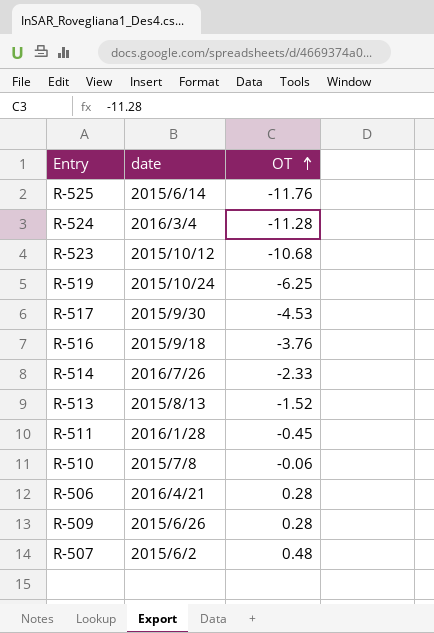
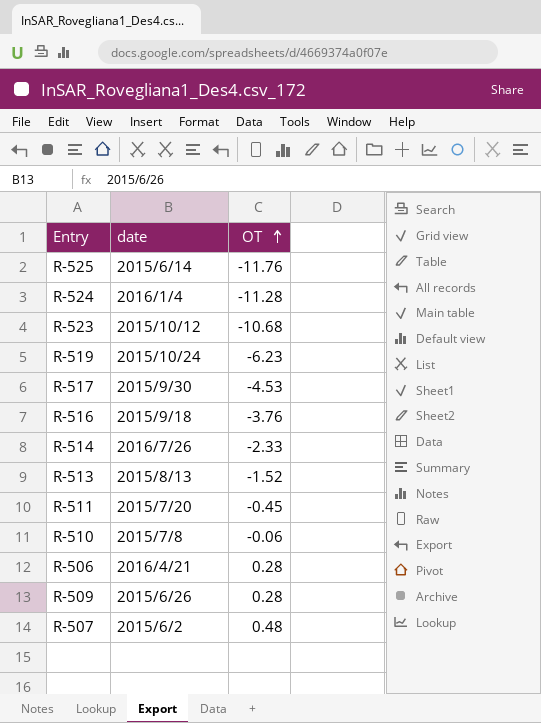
R-524 | date: 2016/3/4 -> 2016/1/4
R-519 | OT: -6.25 -> -6.23
R-511 | date: 2016/1/28 -> 2015/7/20

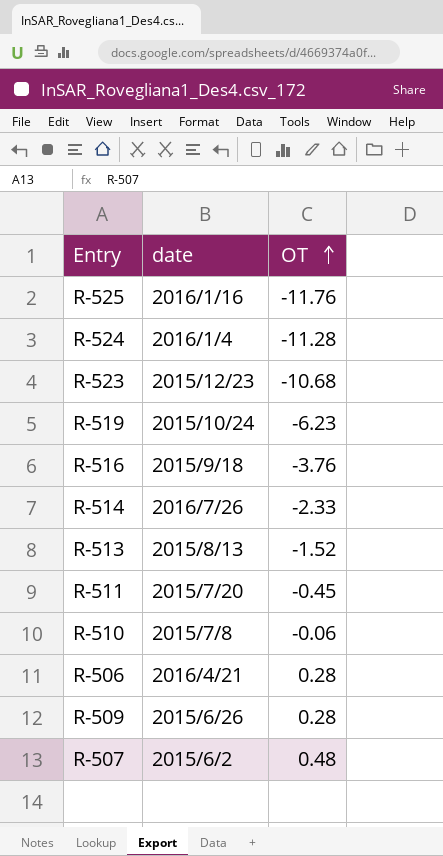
row R-517: 2015/9/30 | -4.53 -> none
R-525 | date: 2015/6/14 -> 2016/1/16
R-523 | date: 2015/10/12 -> 2015/12/23

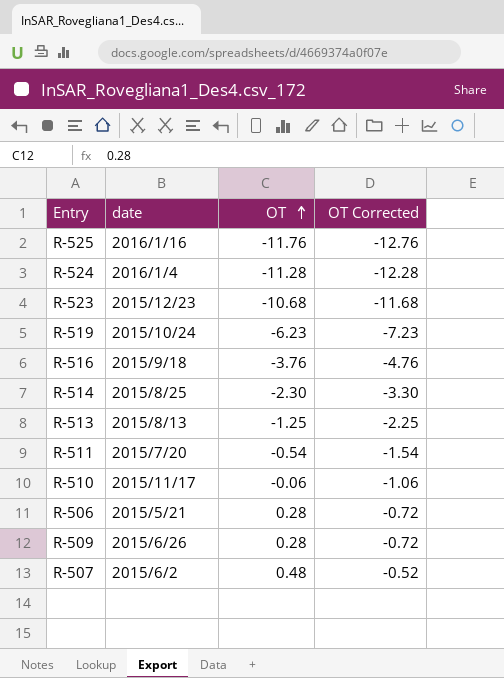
column OT Corrected | formula: none -> [OT] - 1
R-514 | date: 2016/7/26 -> 2015/8/25
R-514 | OT: -2.33 -> -2.30
R-513 | OT: -1.52 -> -1.25
R-511 | OT: -0.45 -> -0.54
R-510 | date: 2015/7/8 -> 2015/11/17
R-506 | date: 2016/4/21 -> 2015/5/21

